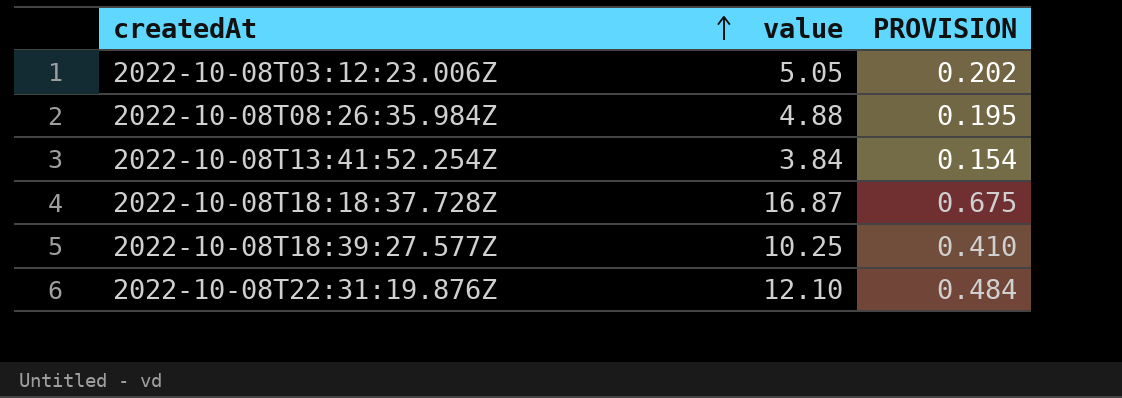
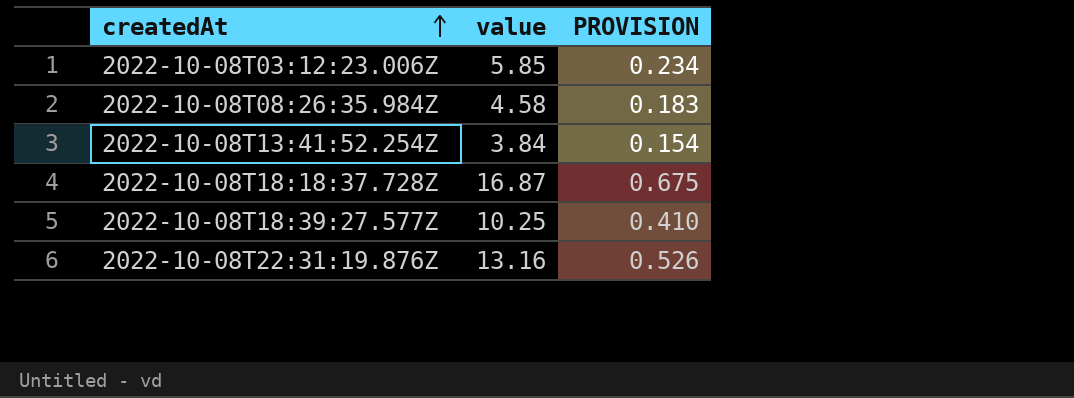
2022-10-08T03:12:23.006Z | value: 5.05 -> 5.85
2022-10-08T03:12:23.006Z | PROVISION: 0.202 -> 0.234
2022-10-08T08:26:35.984Z | value: 4.88 -> 4.58
2022-10-08T08:26:35.984Z | PROVISION: 0.195 -> 0.183
2022-10-08T22:31:19.876Z | value: 12.10 -> 13.16
2022-10-08T22:31:19.876Z | PROVISION: 0.484 -> 0.526

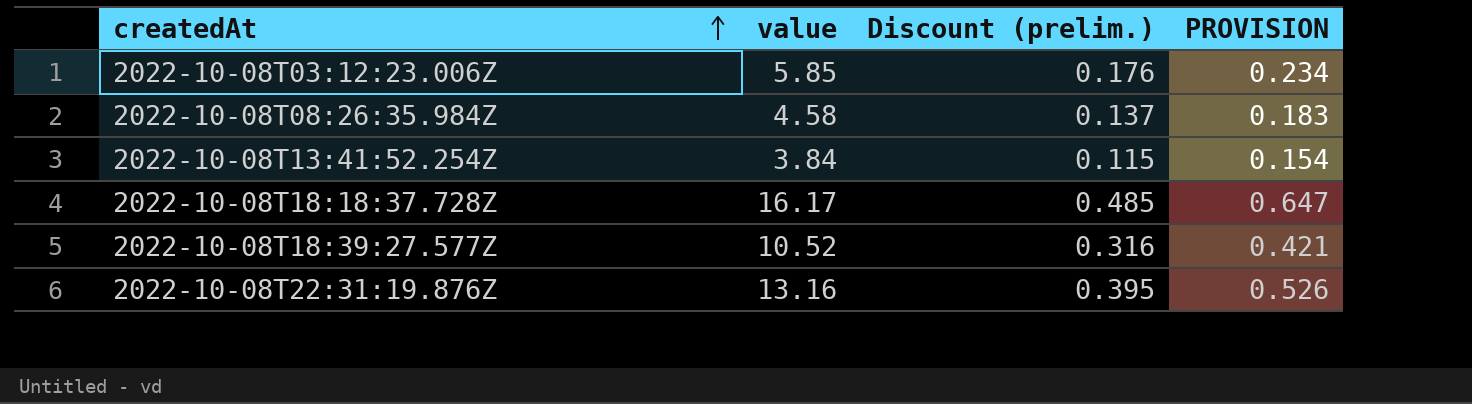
column Discount (prelim.) | formula: none -> [value] * 0.03
2022-10-08T18:18:37.728Z | value: 16.87 -> 16.17
2022-10-08T18:18:37.728Z | PROVISION: 0.675 -> 0.647
2022-10-08T18:39:27.577Z | value: 10.25 -> 10.52
2022-10-08T18:39:27.577Z | PROVISION: 0.410 -> 0.421

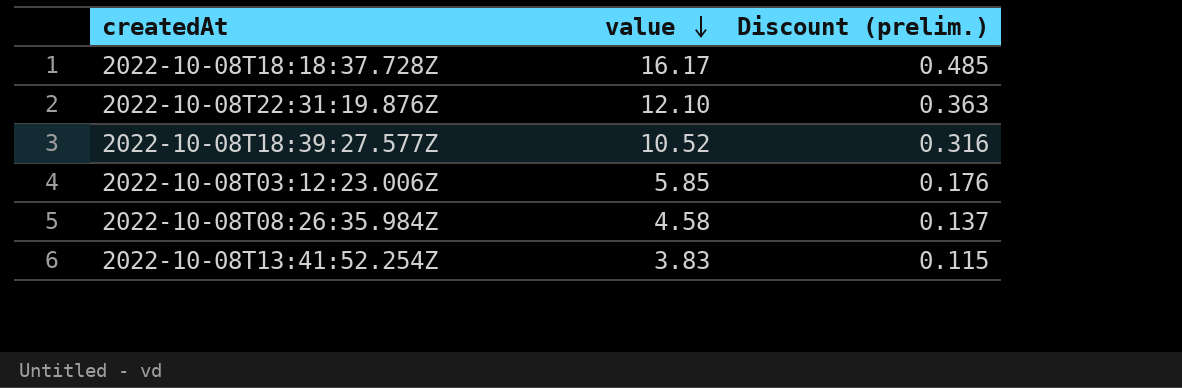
row order: createdAt ascending -> value descending
column PROVISION | formula: [value] * 0.04 -> none
2022-10-08T22:31:19.876Z | value: 13.16 -> 12.10
2022-10-08T22:31:19.876Z | Discount (prelim.): 0.395 -> 0.363
2022-10-08T13:41:52.254Z | value: 3.84 -> 3.83

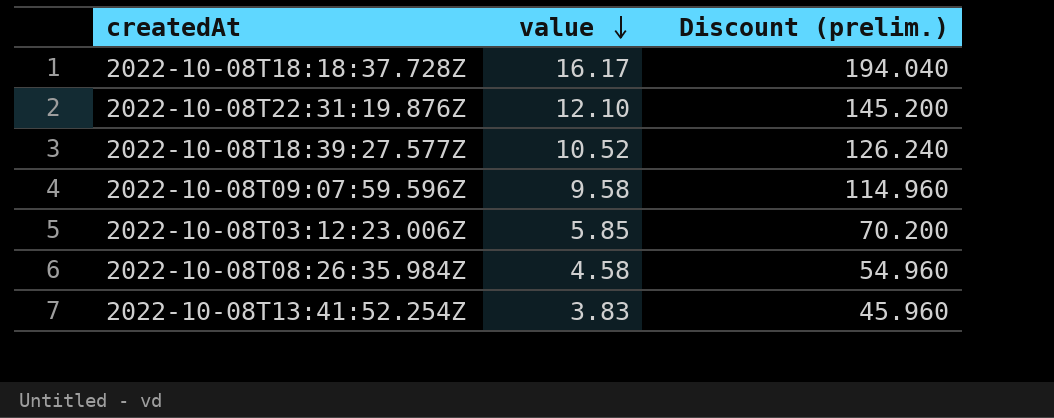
column Discount (prelim.) | formula: [value] * 0.03 -> [value] * 12
row 2022-10-08T09:07:59.596Z: none -> 9.58 | 114.960

